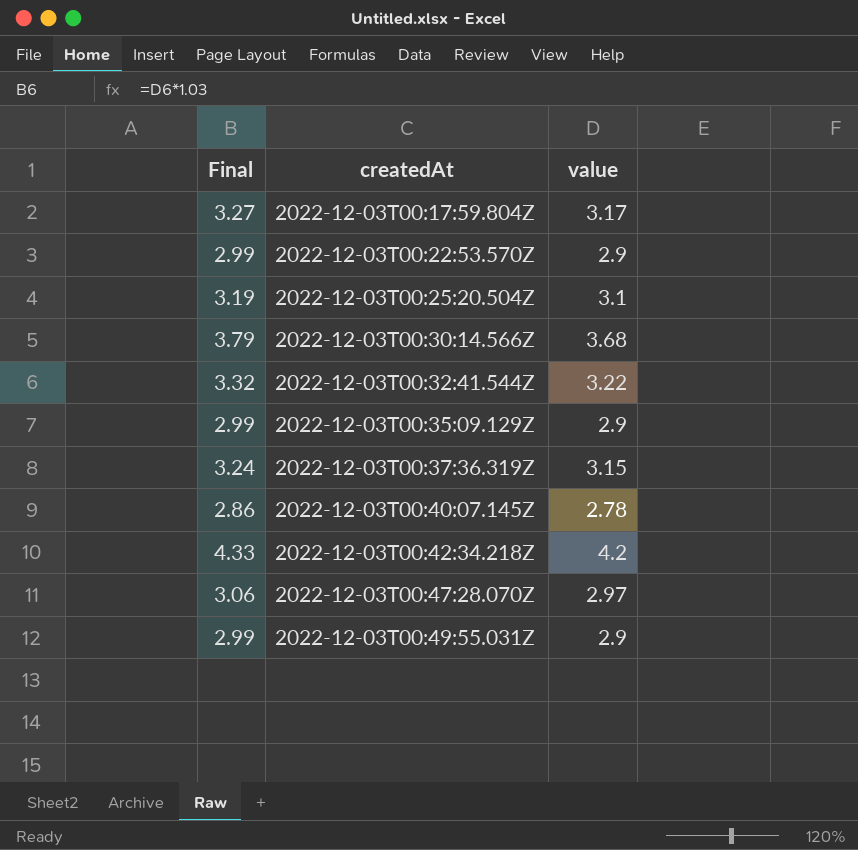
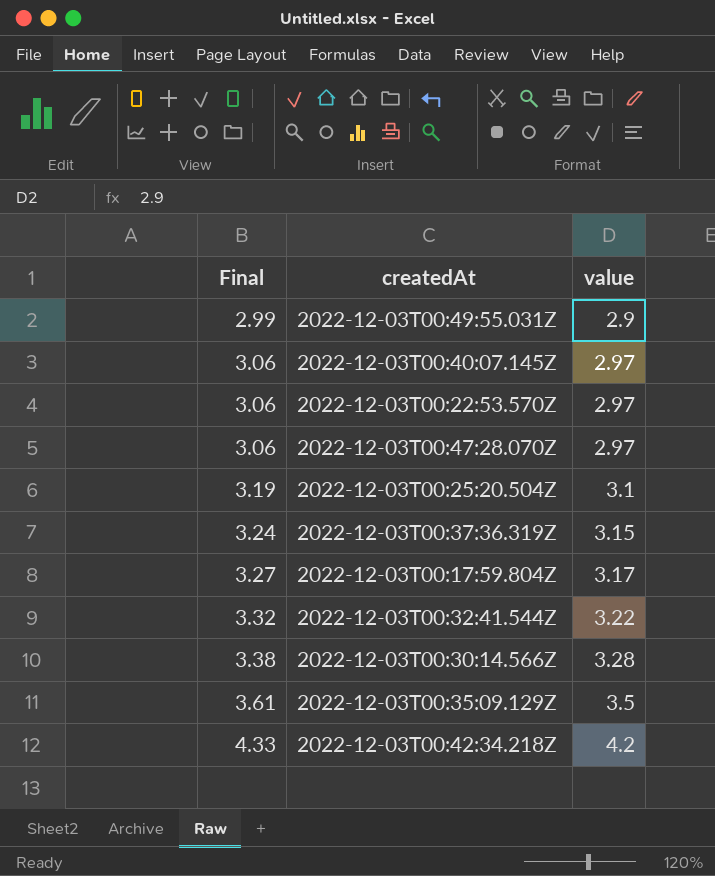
row order: createdAt ascending -> Final ascending
2022-12-03T00:40:07.145Z | Final: 2.86 -> 3.06
2022-12-03T00:40:07.145Z | value: 2.78 -> 2.97
2022-12-03T00:22:53.570Z | Final: 2.99 -> 3.06
2022-12-03T00:22:53.570Z | value: 2.9 -> 2.97
2022-12-03T00:30:14.566Z | Final: 3.79 -> 3.38
2022-12-03T00:30:14.566Z | value: 3.68 -> 3.28
2022-12-03T00:35:09.129Z | Final: 2.99 -> 3.61
2022-12-03T00:35:09.129Z | value: 2.9 -> 3.5

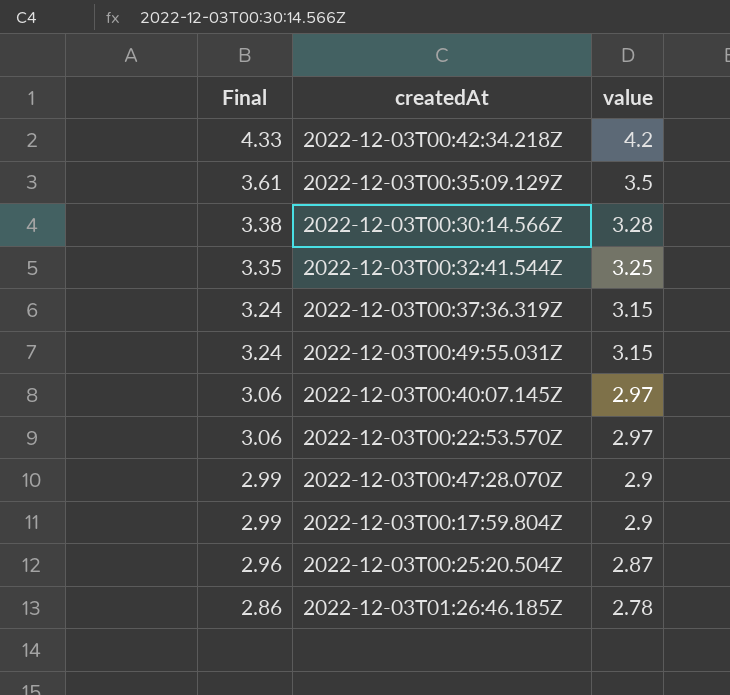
row order: Final ascending -> Final descending
2022-12-03T00:32:41.544Z | Final: 3.32 -> 3.35
2022-12-03T00:32:41.544Z | value: 3.22 -> 3.25
2022-12-03T00:49:55.031Z | Final: 2.99 -> 3.24
2022-12-03T00:49:55.031Z | value: 2.9 -> 3.15
2022-12-03T00:47:28.070Z | Final: 3.06 -> 2.99
2022-12-03T00:47:28.070Z | value: 2.97 -> 2.9
2022-12-03T00:17:59.804Z | Final: 3.27 -> 2.99
2022-12-03T00:17:59.804Z | value: 3.17 -> 2.9
2022-12-03T00:25:20.504Z | Final: 3.19 -> 2.96
2022-12-03T00:25:20.504Z | value: 3.1 -> 2.87
row 2022-12-03T01:26:46.185Z: none -> 2.86 | 2.78

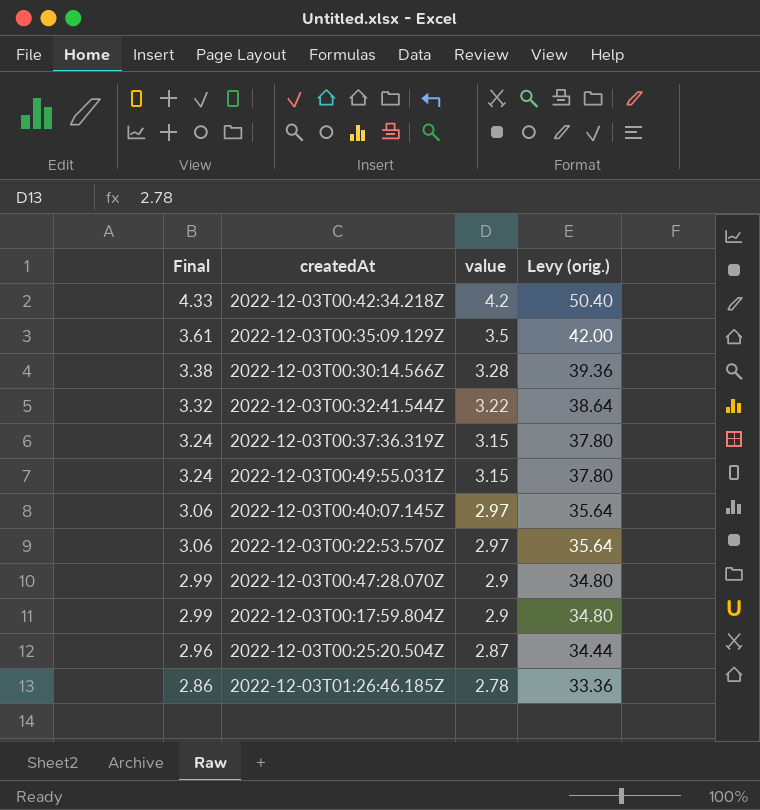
column Levy (orig.) | formula: none -> [value] * 12
2022-12-03T00:32:41.544Z | Final: 3.35 -> 3.32
2022-12-03T00:32:41.544Z | value: 3.25 -> 3.22

